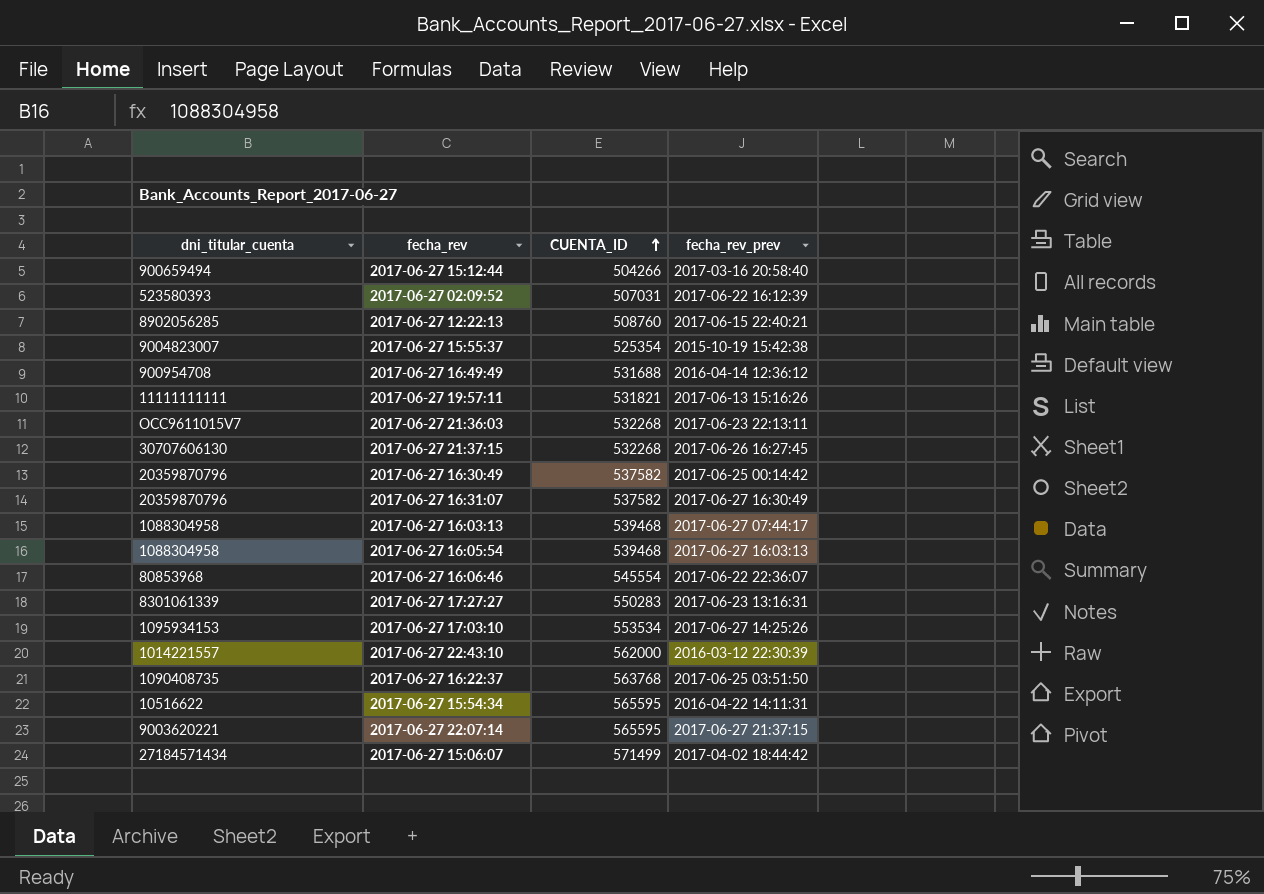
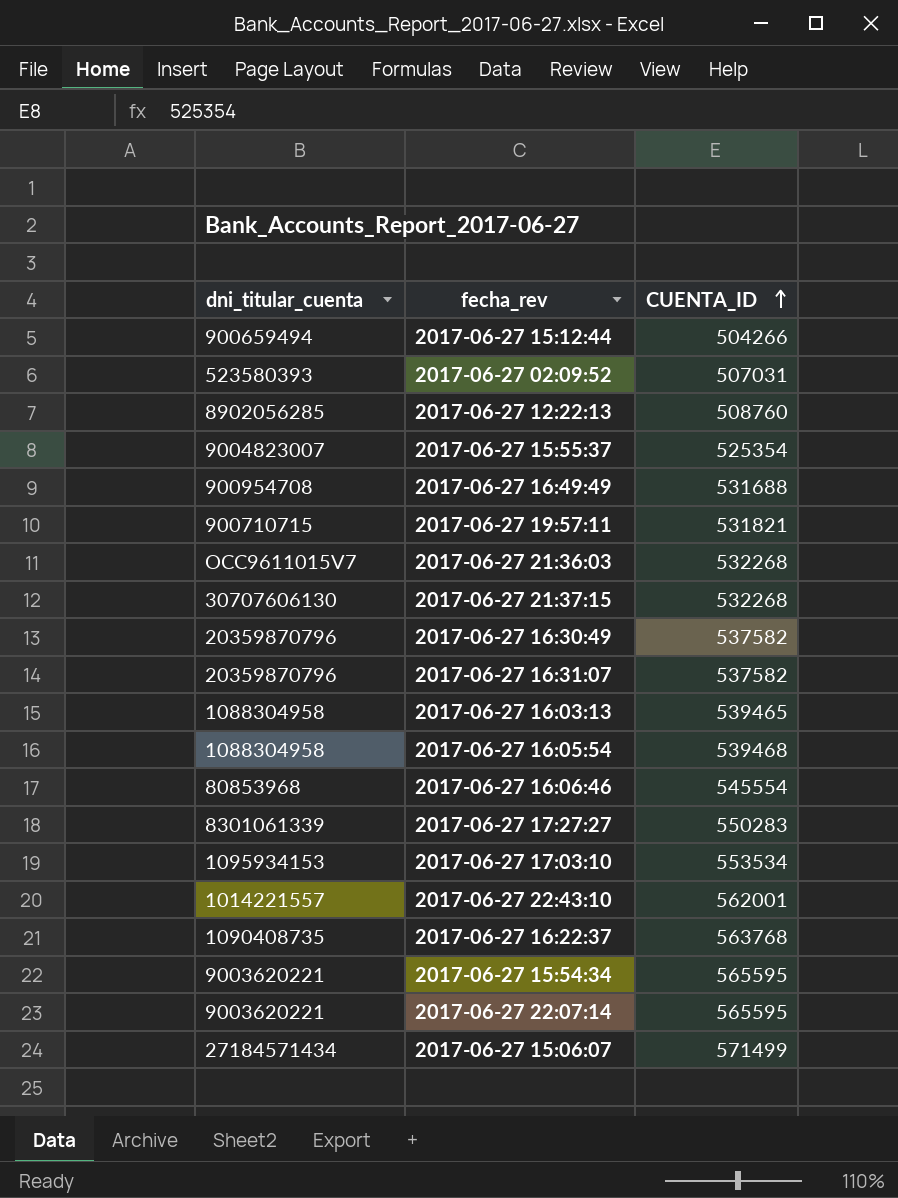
column fecha_rev_prev | position: 4 -> none
2017-06-27 19:57:11 | dni_titular_cuenta: 11111111111 -> 900710715
2017-06-27 16:03:13 | CUENTA_ID: 539468 -> 539465
2017-06-27 22:43:10 | CUENTA_ID: 562000 -> 562001
2017-06-27 15:54:34 | dni_titular_cuenta: 10516622 -> 9003620221

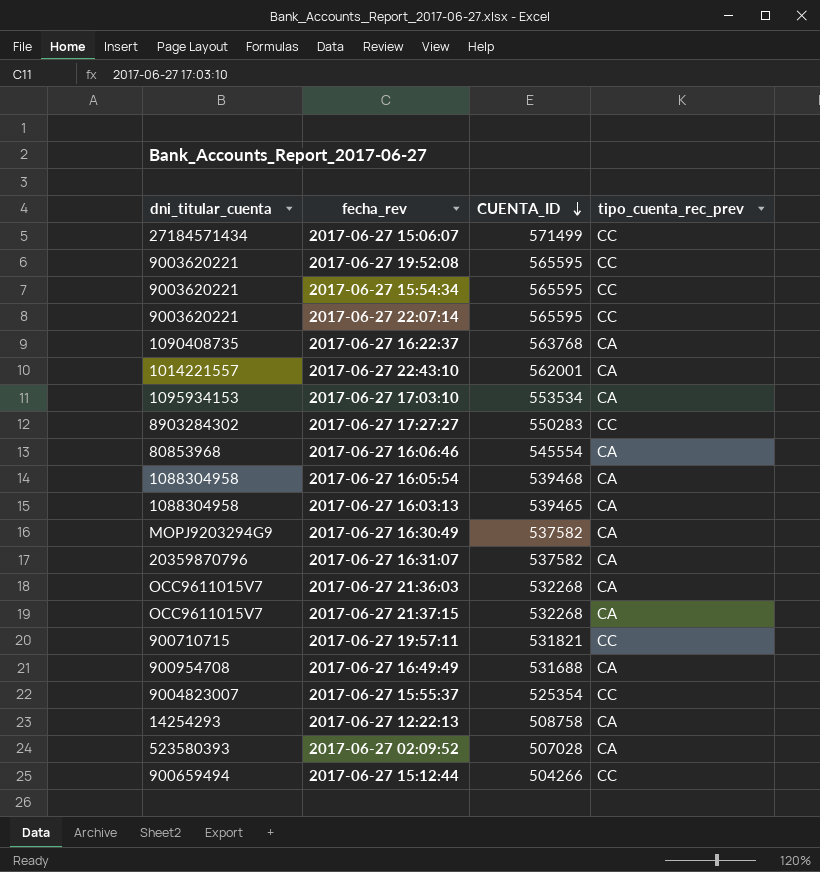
row order: CUENTA_ID ascending -> CUENTA_ID descending
column tipo_cuenta_rec_prev | position: none -> 4
row 2017-06-27 19:52:08: none -> 9003620221 | 565595 | CC
2017-06-27 17:27:27 | dni_titular_cuenta: 8301061339 -> 8903284302
2017-06-27 16:30:49 | dni_titular_cuenta: 20359870796 -> MOPJ9203294G9
2017-06-27 21:37:15 | dni_titular_cuenta: 30707606130 -> OCC9611015V7
2017-06-27 12:22:13 | dni_titular_cuenta: 8902056285 -> 14254293
2017-06-27 12:22:13 | CUENTA_ID: 508760 -> 508758
2017-06-27 02:09:52 | CUENTA_ID: 507031 -> 507028

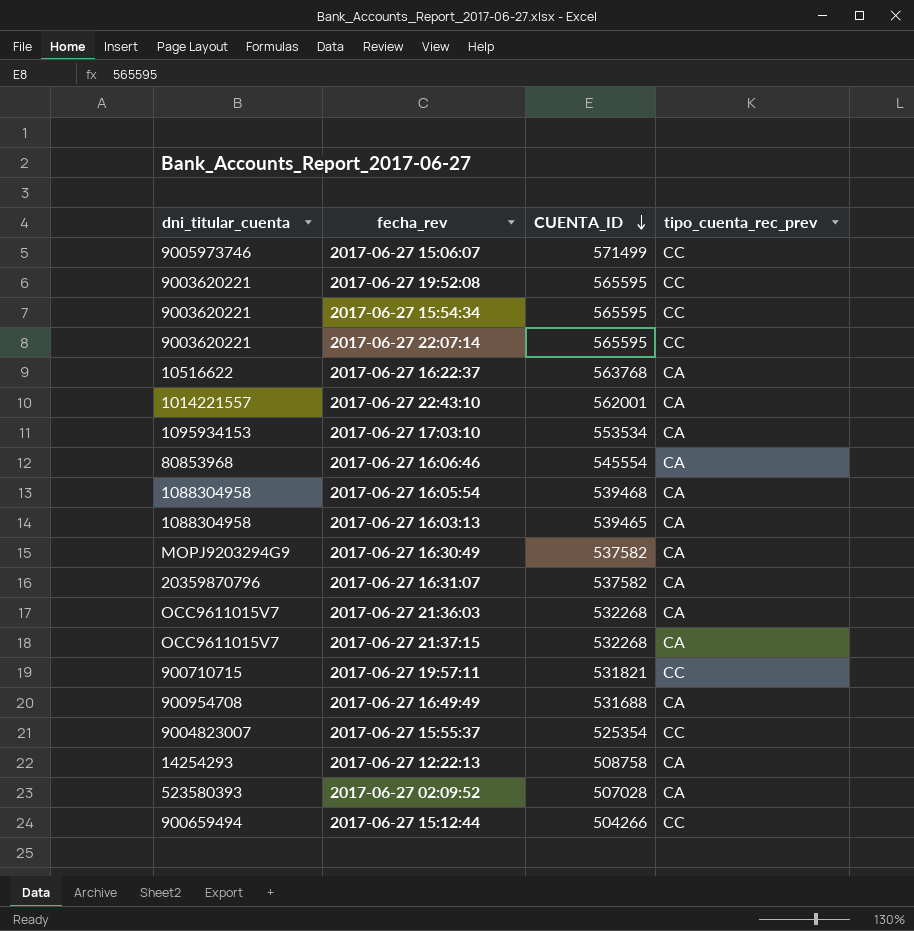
row 2017-06-27 17:27:27: 8903284302 | 550283 | CC -> none
2017-06-27 15:06:07 | dni_titular_cuenta: 27184571434 -> 9005973746
2017-06-27 16:22:37 | dni_titular_cuenta: 1090408735 -> 10516622

